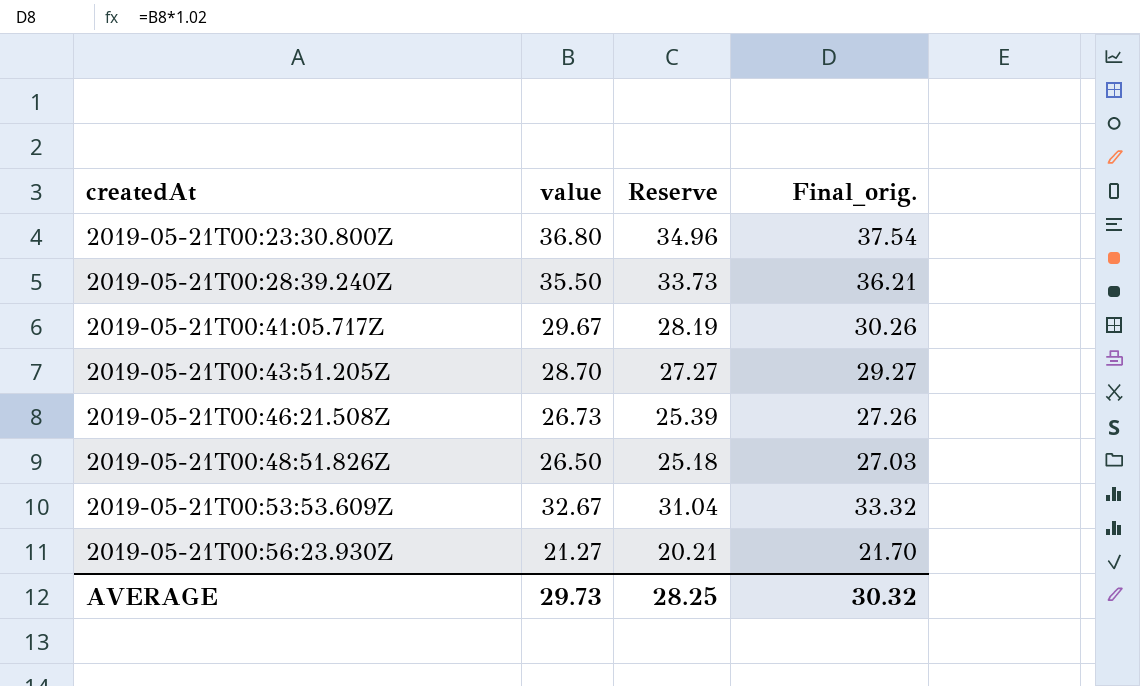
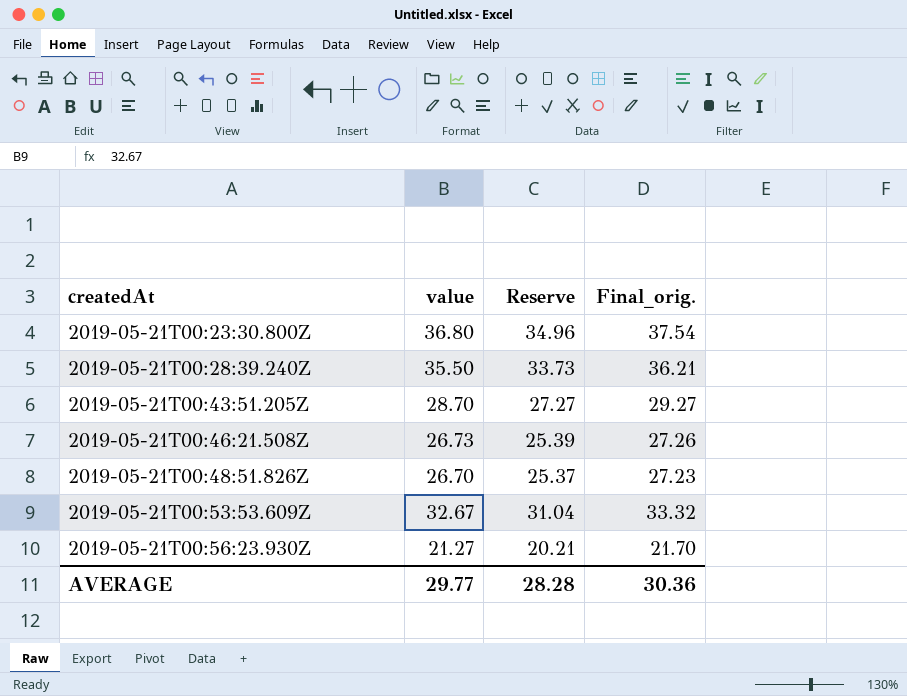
row 2019-05-21T00:41:05.717Z: 29.67 | 28.19 | 30.26 -> none
2019-05-21T00:48:51.826Z | value: 26.50 -> 26.70
2019-05-21T00:48:51.826Z | Reserve: 25.18 -> 25.37
2019-05-21T00:48:51.826Z | Final_orig.: 27.03 -> 27.23
AVERAGE | value: 29.73 -> 29.77
AVERAGE | Reserve: 28.25 -> 28.28
AVERAGE | Final_orig.: 30.32 -> 30.36

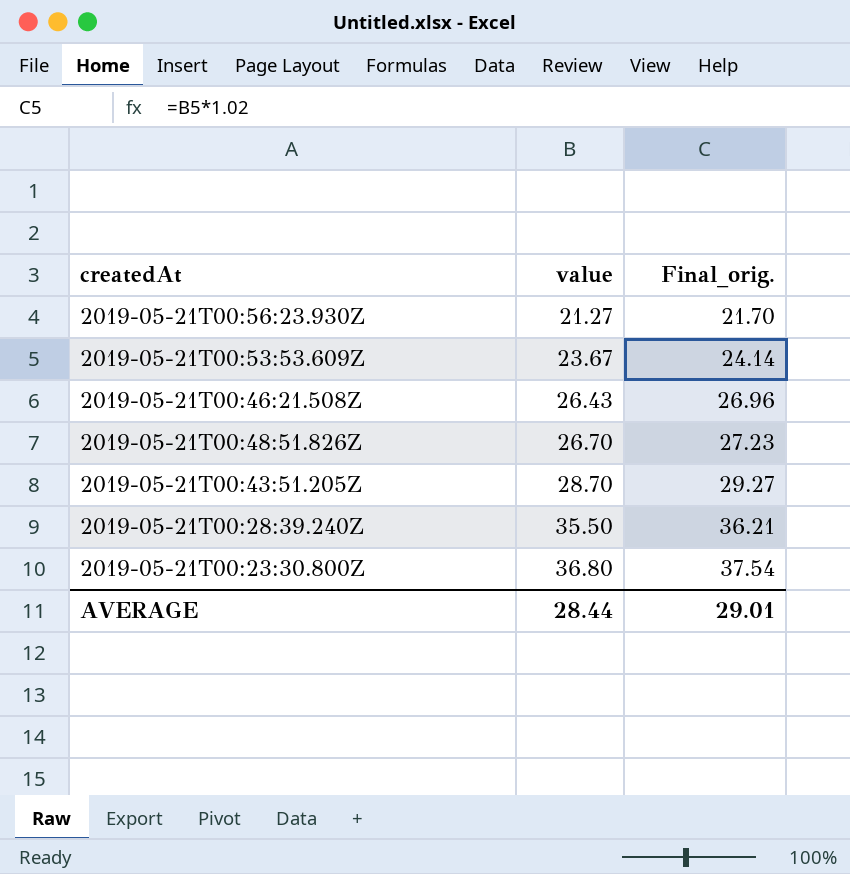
row order: createdAt ascending -> value ascending
column Reserve | formula: [value] * 0.95 -> none
2019-05-21T00:53:53.609Z | value: 32.67 -> 23.67
2019-05-21T00:53:53.609Z | Final_orig.: 33.32 -> 24.14
2019-05-21T00:46:21.508Z | value: 26.73 -> 26.43
2019-05-21T00:46:21.508Z | Final_orig.: 27.26 -> 26.96
AVERAGE | value: 29.77 -> 28.44
AVERAGE | Final_orig.: 30.36 -> 29.01

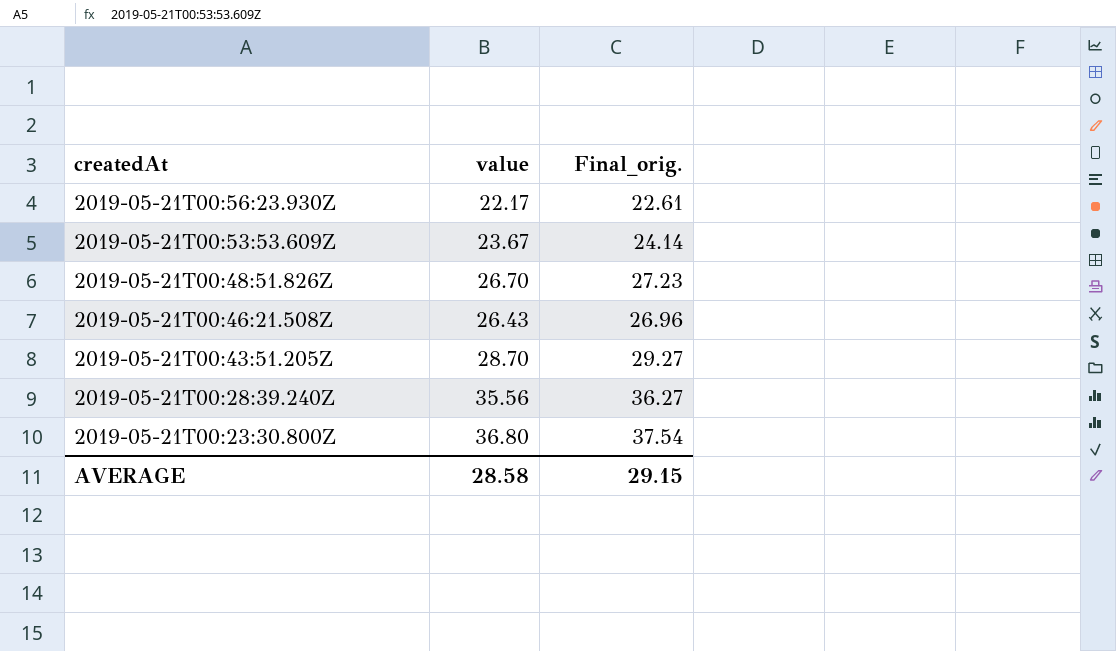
row order: value ascending -> createdAt descending
2019-05-21T00:56:23.930Z | value: 21.27 -> 22.17
2019-05-21T00:56:23.930Z | Final_orig.: 21.70 -> 22.61
2019-05-21T00:28:39.240Z | value: 35.50 -> 35.56
2019-05-21T00:28:39.240Z | Final_orig.: 36.21 -> 36.27
AVERAGE | value: 28.44 -> 28.58
AVERAGE | Final_orig.: 29.01 -> 29.15

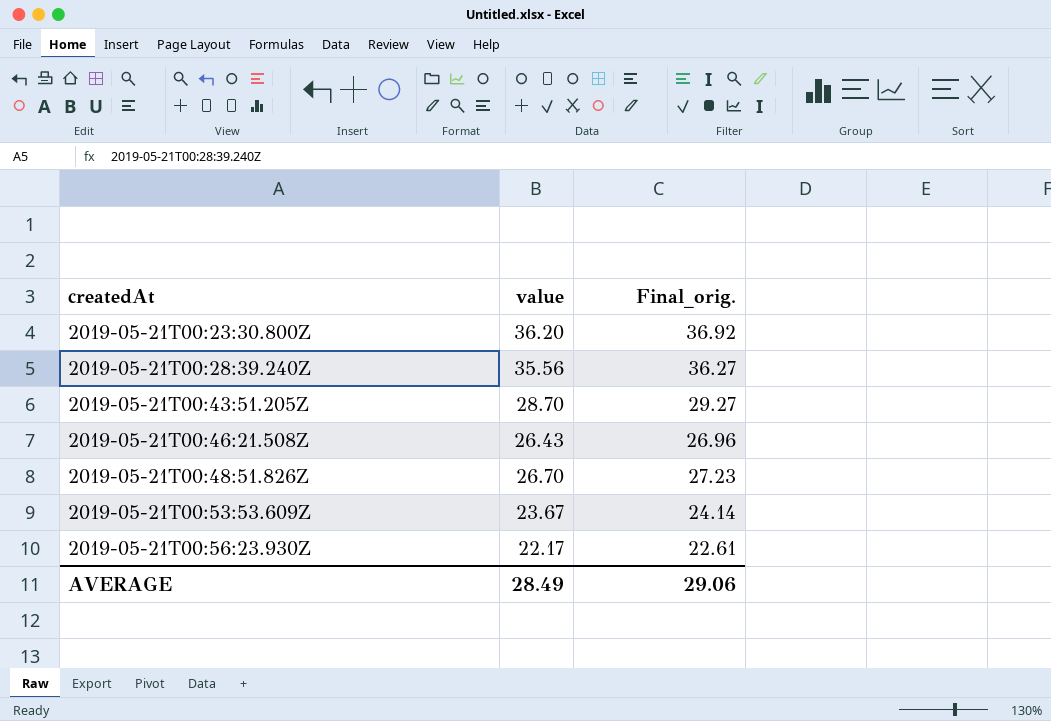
row order: createdAt descending -> createdAt ascending
2019-05-21T00:23:30.800Z | value: 36.80 -> 36.20
2019-05-21T00:23:30.800Z | Final_orig.: 37.54 -> 36.92
AVERAGE | value: 28.58 -> 28.49
AVERAGE | Final_orig.: 29.15 -> 29.06

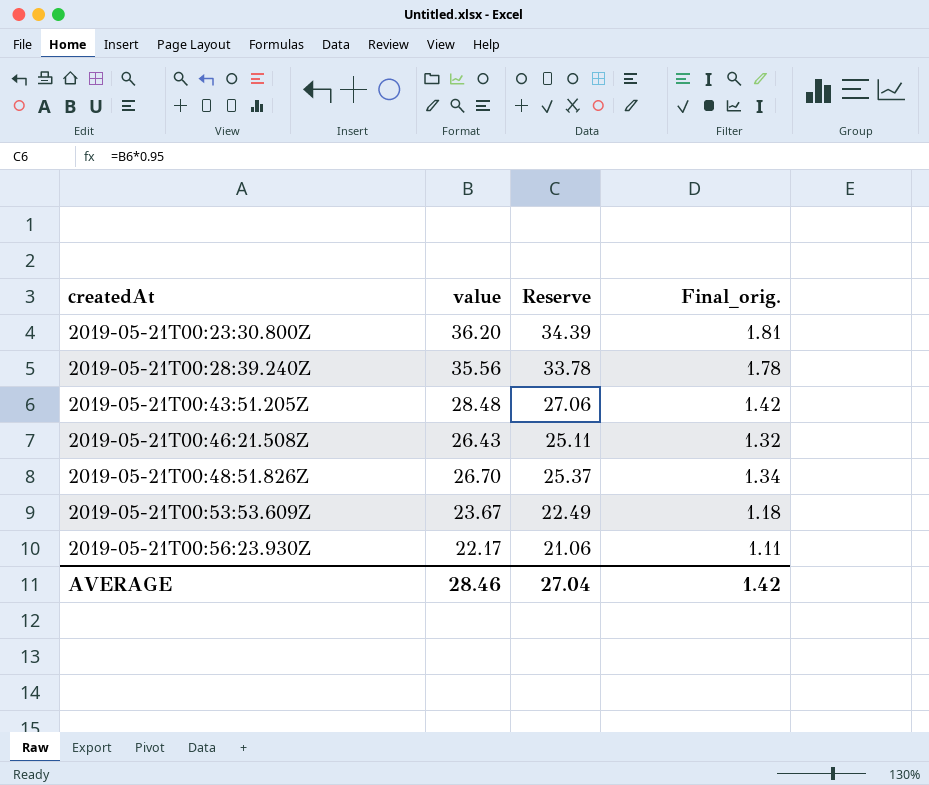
column Reserve | formula: none -> [value] * 0.95
column Final_orig. | formula: [value] * 1.02 -> [value] * 0.05
2019-05-21T00:43:51.205Z | value: 28.70 -> 28.48
AVERAGE | value: 28.49 -> 28.46
AVERAGE | Final_orig.: 29.06 -> 1.42

